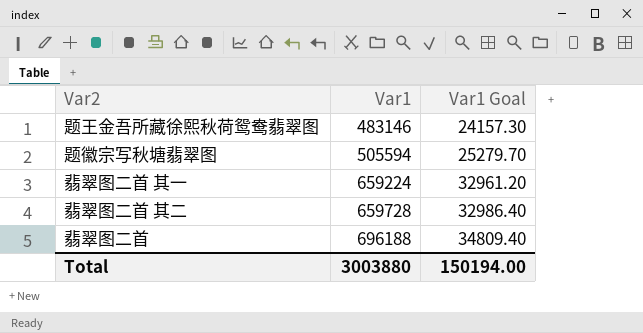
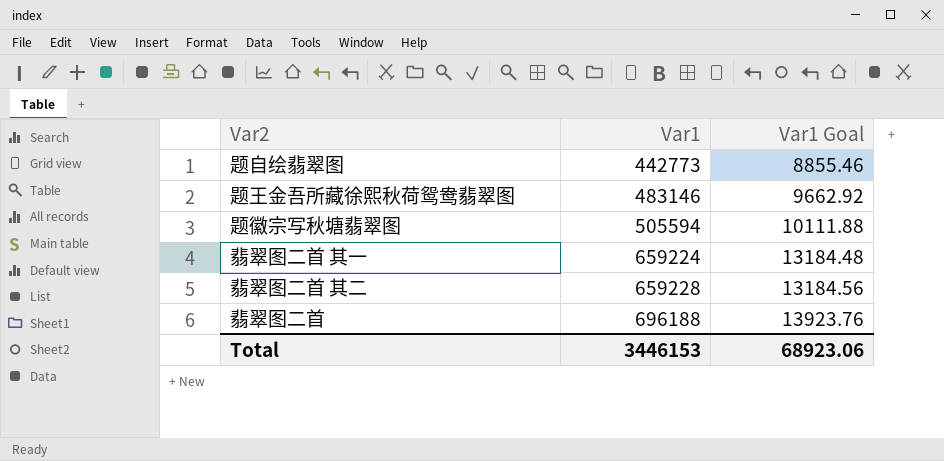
column Var1 Goal | formula: [Var1] * 0.05 -> [Var1] * 0.02
row 题自绘翡翠图: none -> 442773 | 8855.46
翡翠图二首 其二 | Var1: 659728 -> 659228
Total | Var1: 3003880 -> 3446153
Total | Var1 Goal: 150194.00 -> 68923.06

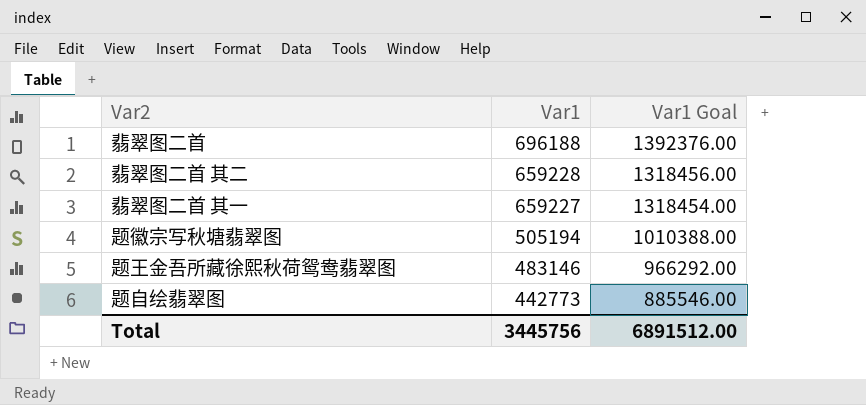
row order: Var1 ascending -> Var1 descending
column Var1 Goal | formula: [Var1] * 0.02 -> [Var1] * 2
翡翠图二首 其一 | Var1: 659224 -> 659227
题徽宗写秋塘翡翠图 | Var1: 505594 -> 505194
Total | Var1: 3446153 -> 3445756
Total | Var1 Goal: 68923.06 -> 6891512.00

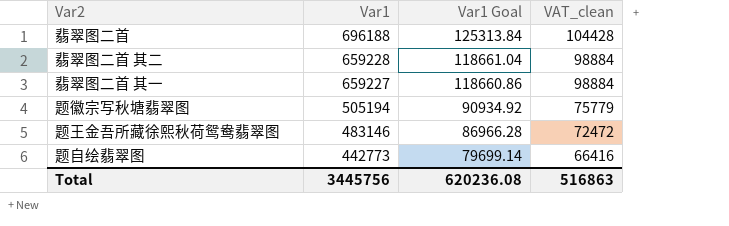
column Var1 Goal | formula: [Var1] * 2 -> [Var1] * 0.18
column VAT_clean | formula: none -> [Var1] * 0.15
Total | Var1 Goal: 6891512.00 -> 620236.08

